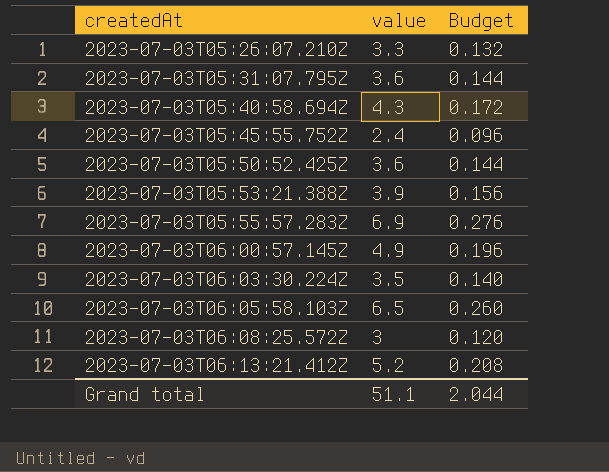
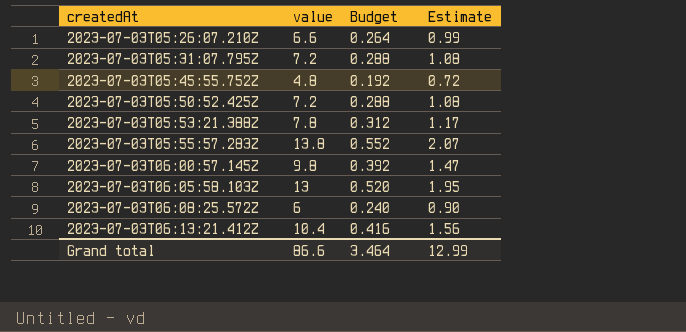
column Estimate | formula: none -> [value] * 0.15
row 2023-07-03T05:40:58.694Z: 4.3 | 0.172 -> none
row 2023-07-03T06:03:30.224Z: 3.5 | 0.140 -> none
2023-07-03T05:26:07.210Z | value: 3.3 -> 6.6
2023-07-03T05:26:07.210Z | Budget: 0.132 -> 0.264
2023-07-03T05:31:07.795Z | value: 3.6 -> 7.2
2023-07-03T05:31:07.795Z | Budget: 0.144 -> 0.288
2023-07-03T05:45:55.752Z | value: 2.4 -> 4.8
2023-07-03T05:45:55.752Z | Budget: 0.096 -> 0.192
2023-07-03T05:50:52.425Z | value: 3.6 -> 7.2
2023-07-03T05:50:52.425Z | Budget: 0.144 -> 0.288
2023-07-03T05:53:21.388Z | value: 3.9 -> 7.8
2023-07-03T05:53:21.388Z | Budget: 0.156 -> 0.312
2023-07-03T05:55:57.283Z | value: 6.9 -> 13.8
2023-07-03T05:55:57.283Z | Budget: 0.276 -> 0.552
2023-07-03T06:00:57.145Z | value: 4.9 -> 9.8
2023-07-03T06:00:57.145Z | Budget: 0.196 -> 0.392
2023-07-03T06:05:58.103Z | value: 6.5 -> 13
2023-07-03T06:05:58.103Z | Budget: 0.260 -> 0.520
2023-07-03T06:08:25.572Z | value: 3 -> 6
2023-07-03T06:08:25.572Z | Budget: 0.120 -> 0.240
2023-07-03T06:13:21.412Z | value: 5.2 -> 10.4
2023-07-03T06:13:21.412Z | Budget: 0.208 -> 0.416
Grand total | value: 51.1 -> 86.6
Grand total | Budget: 2.044 -> 3.464

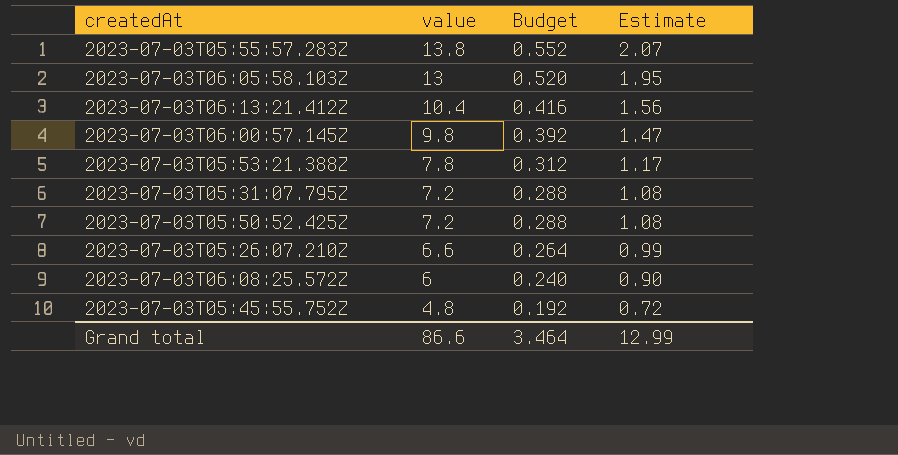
row order: createdAt ascending -> value descending

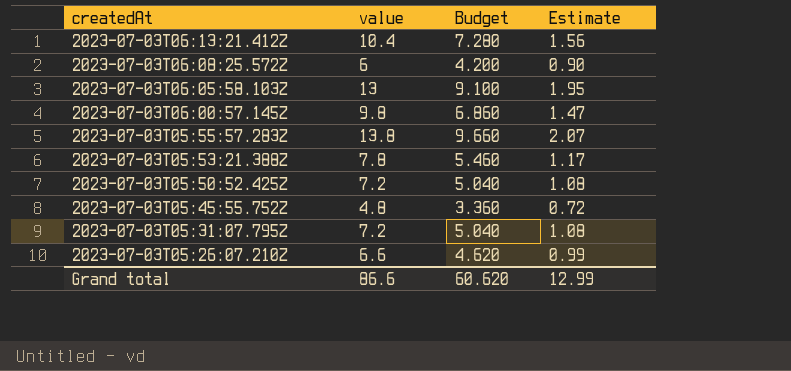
row order: value descending -> createdAt descending
column Budget | formula: [value] * 0.04 -> [value] * 0.7
Grand total | Budget: 3.464 -> 60.620

